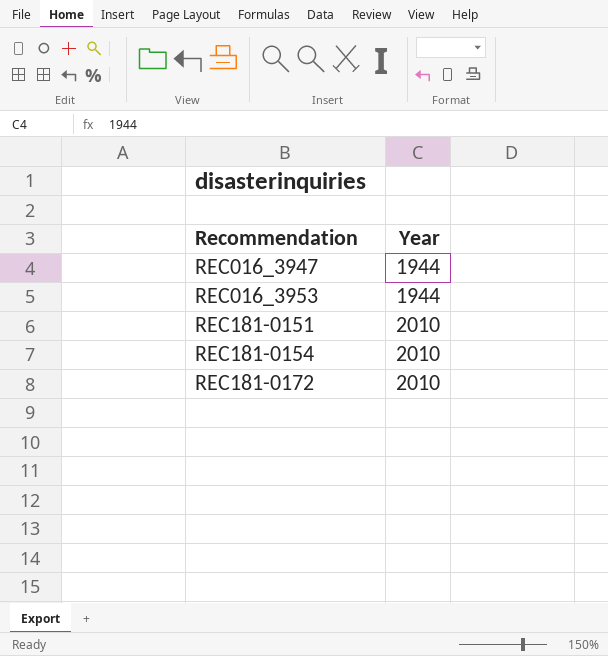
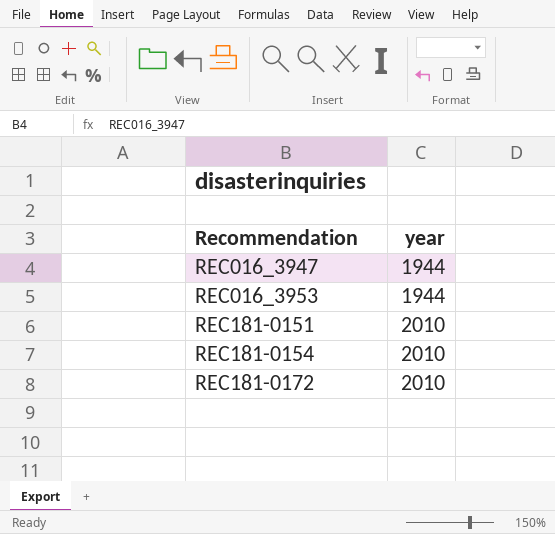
column name: Year -> year

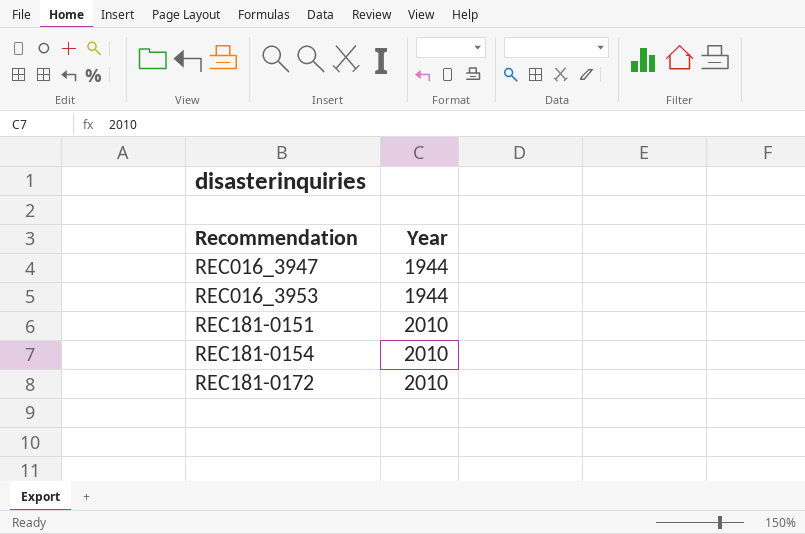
column name: year -> Year

